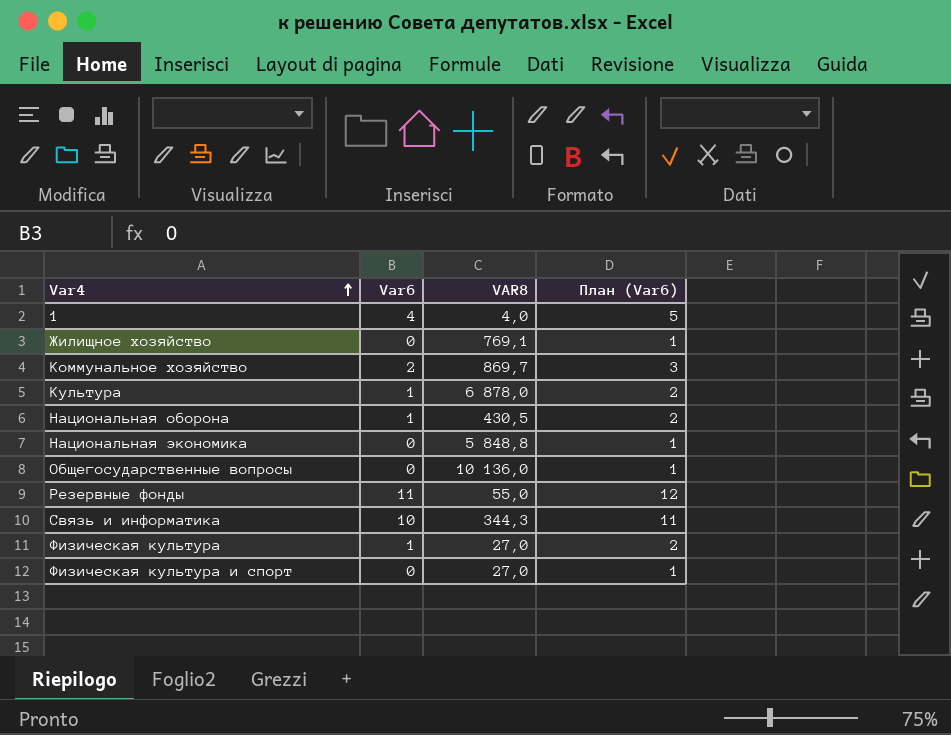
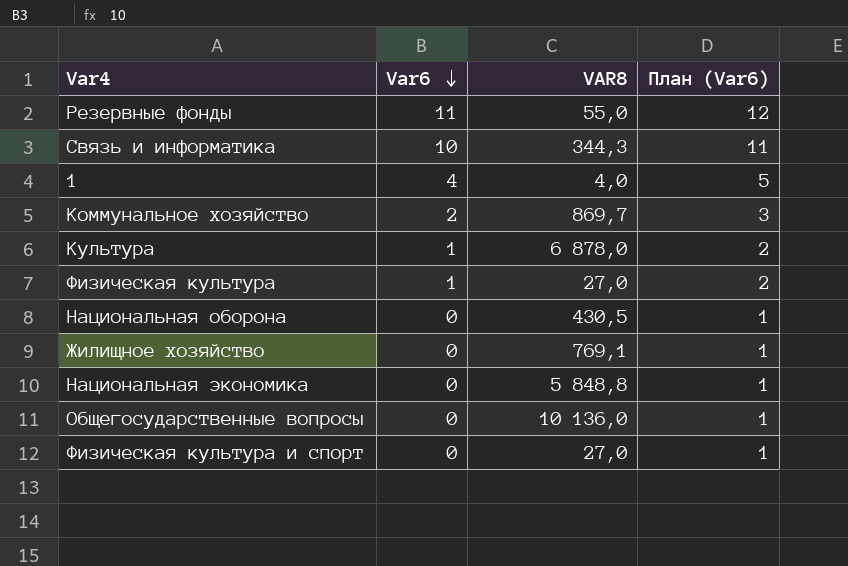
row order: Var4 ascending -> Var6 descending
Национальная оборона | Var6: 1 -> 0
Национальная оборона | План (Var6): 2 -> 1

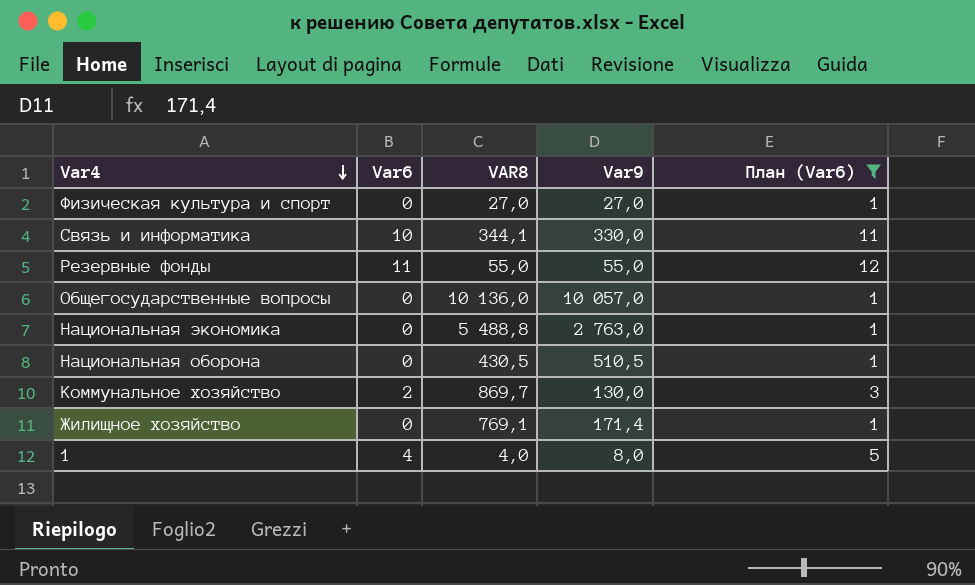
filter: none -> План (Var6) != 2
row order: Var6 descending -> Var4 descending
column Var9 | position: none -> 4
Связь и информатика | VAR8: 344,3 -> 344,1
Национальная экономика | VAR8: 5 848,8 -> 5 488,8

